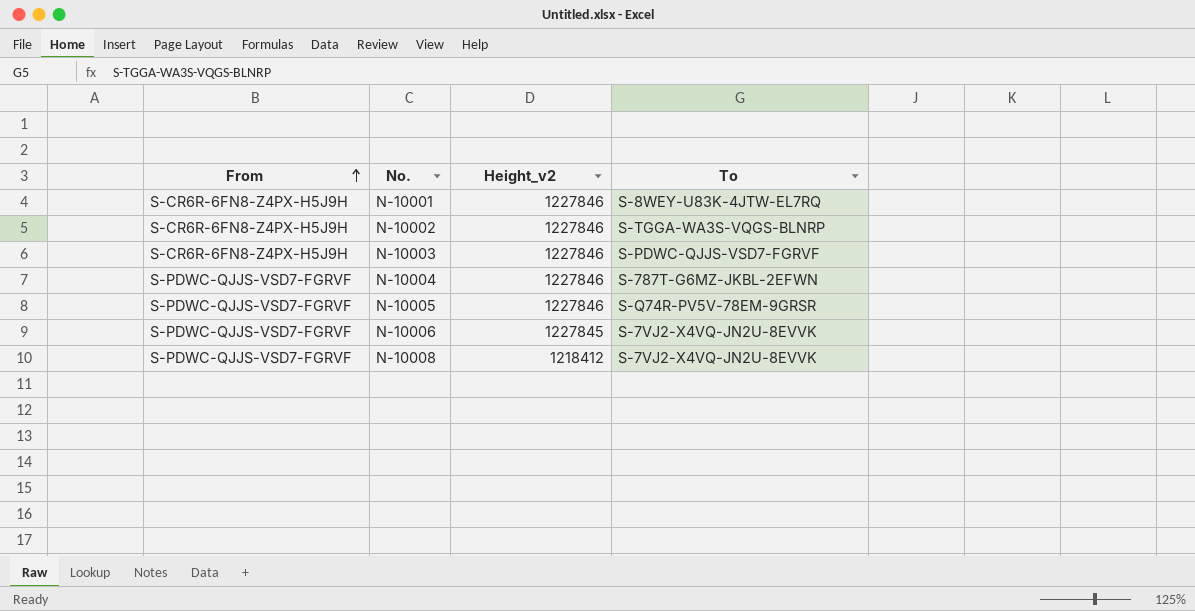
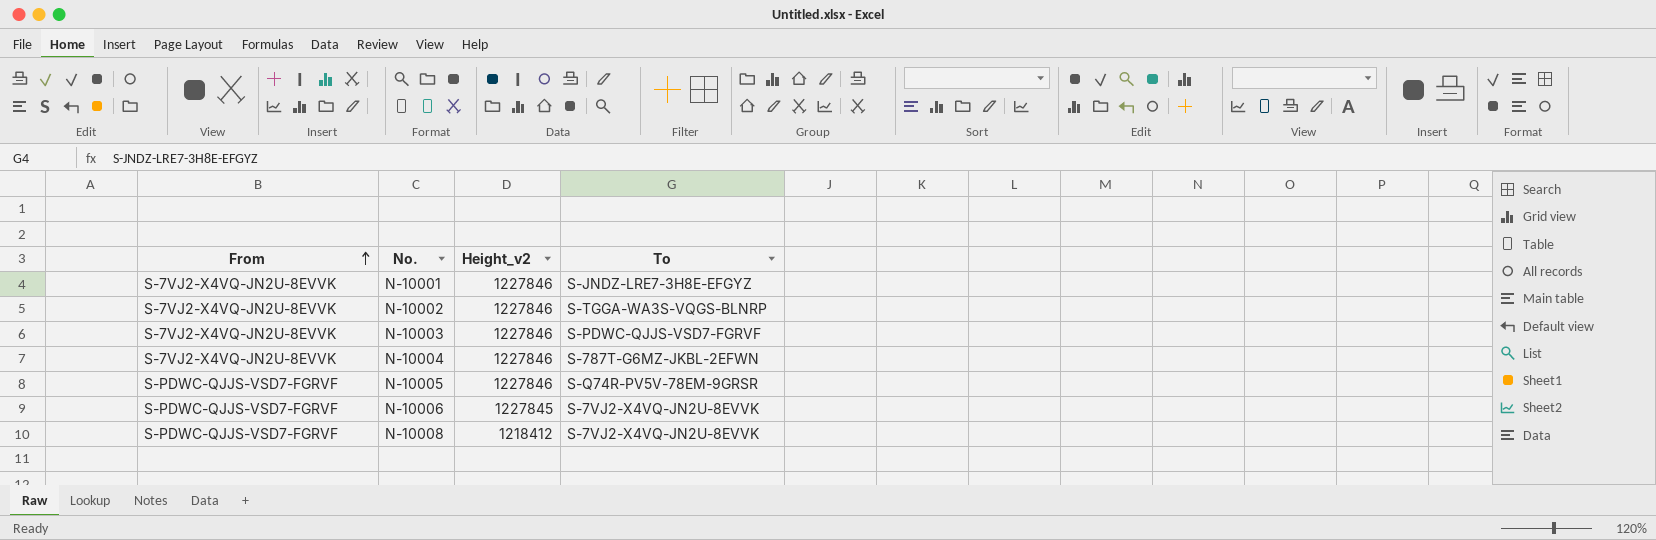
N-10001 | From: S-CR6R-6FN8-Z4PX-H5J9H -> S-7VJ2-X4VQ-JN2U-8EVVK
N-10001 | To: S-8WEY-U83K-4JTW-EL7RQ -> S-JNDZ-LRE7-3H8E-EFGYZ
N-10002 | From: S-CR6R-6FN8-Z4PX-H5J9H -> S-7VJ2-X4VQ-JN2U-8EVVK
N-10003 | From: S-CR6R-6FN8-Z4PX-H5J9H -> S-7VJ2-X4VQ-JN2U-8EVVK
N-10004 | From: S-PDWC-QJJS-VSD7-FGRVF -> S-7VJ2-X4VQ-JN2U-8EVVK

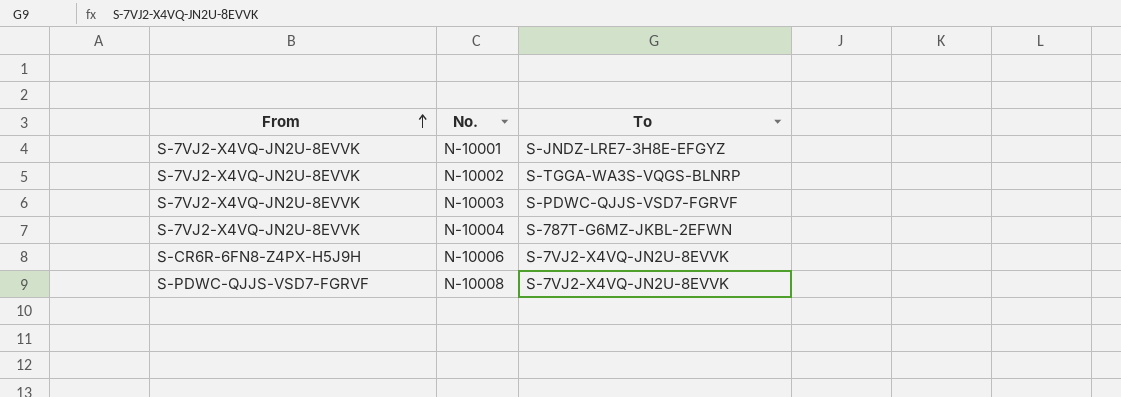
column Height_v2 | position: 3 -> none
row N-10005: S-PDWC-QJJS-VSD7-FGRVF | 1227846 | S-Q74R-PV5V-78EM-9GRSR -> none
N-10006 | From: S-PDWC-QJJS-VSD7-FGRVF -> S-CR6R-6FN8-Z4PX-H5J9H

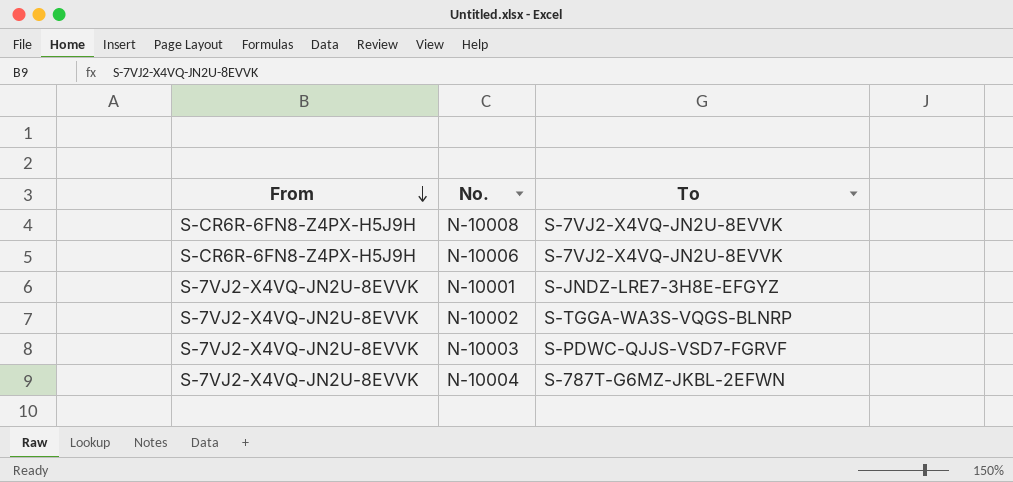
row order: From ascending -> From descending
N-10008 | From: S-PDWC-QJJS-VSD7-FGRVF -> S-CR6R-6FN8-Z4PX-H5J9H

